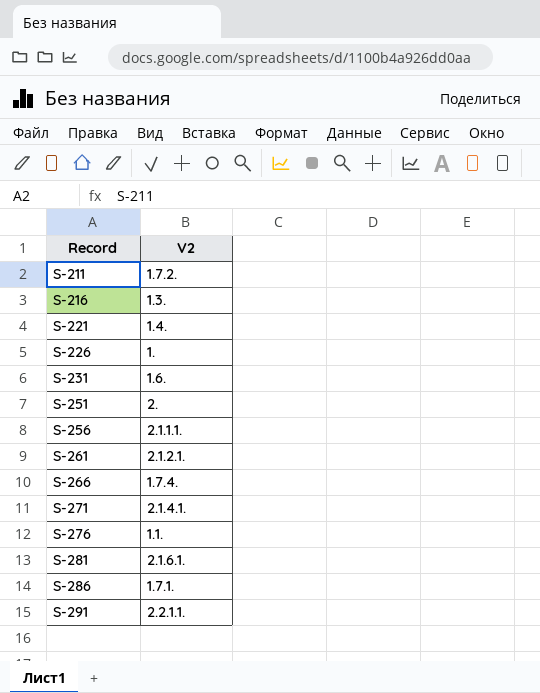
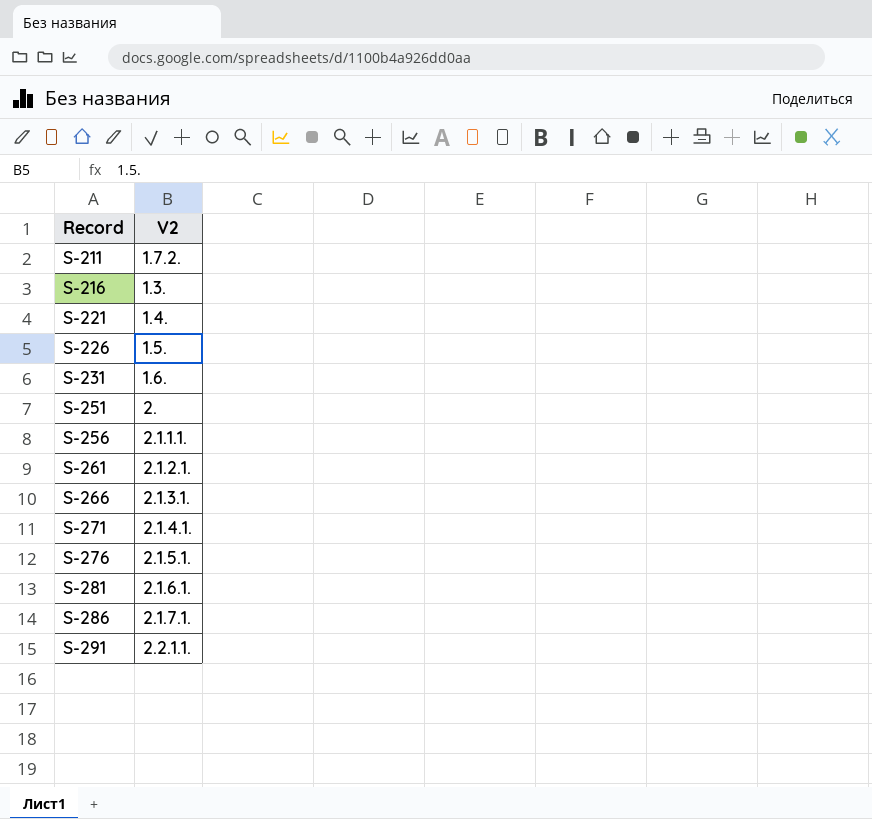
S-226 | V2: 1. -> 1.5.
S-266 | V2: 1.7.4. -> 2.1.3.1.
S-276 | V2: 1.1. -> 2.1.5.1.
S-286 | V2: 1.7.1. -> 2.1.7.1.

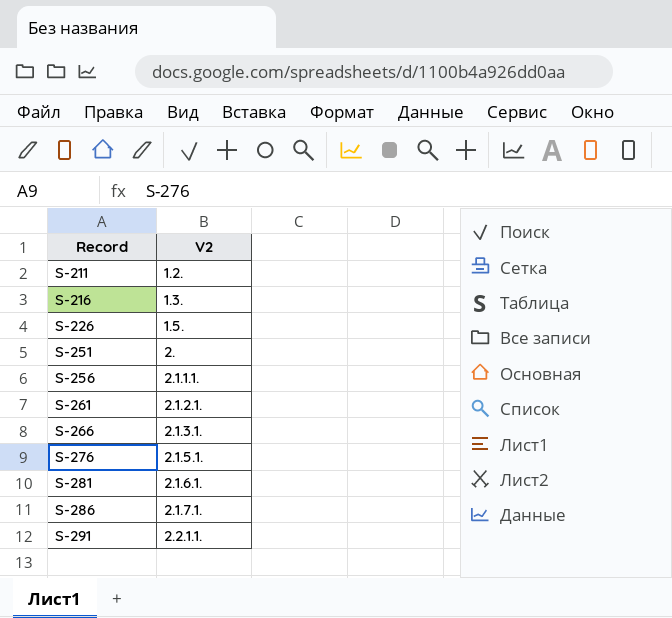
row S-221: 1.4. -> none
row S-231: 1.6. -> none
row S-271: 2.1.4.1. -> none
S-211 | V2: 1.7.2. -> 1.2.

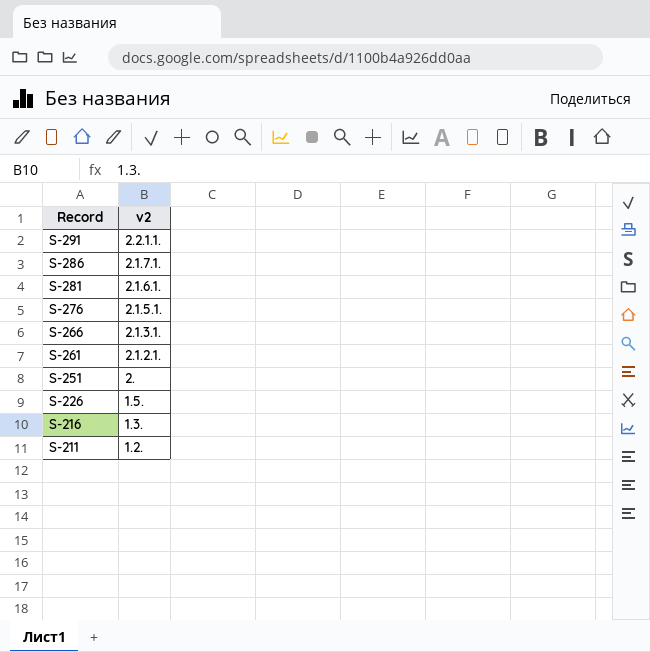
row order: Record ascending -> Record descending
column name: V2 -> v2
row S-256: 2.1.1.1. -> none

